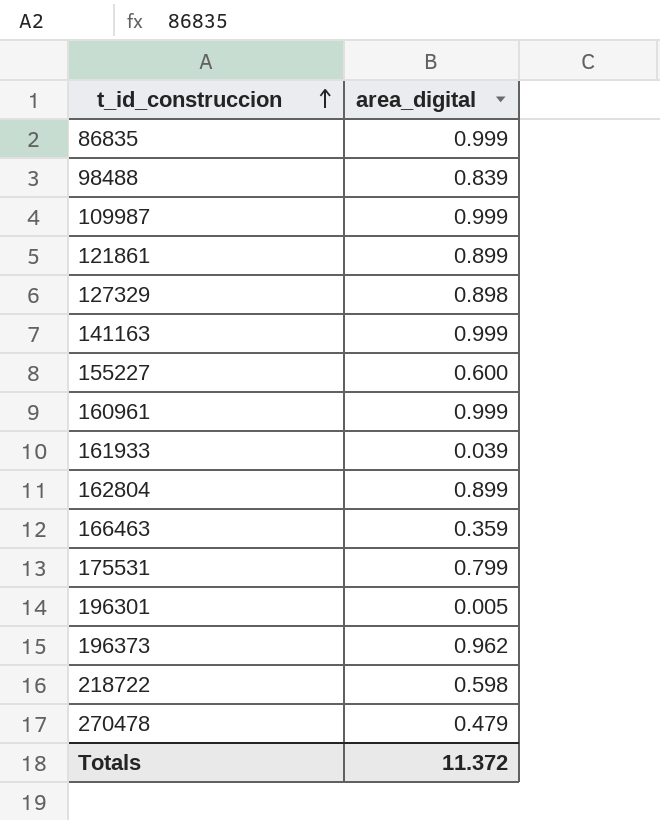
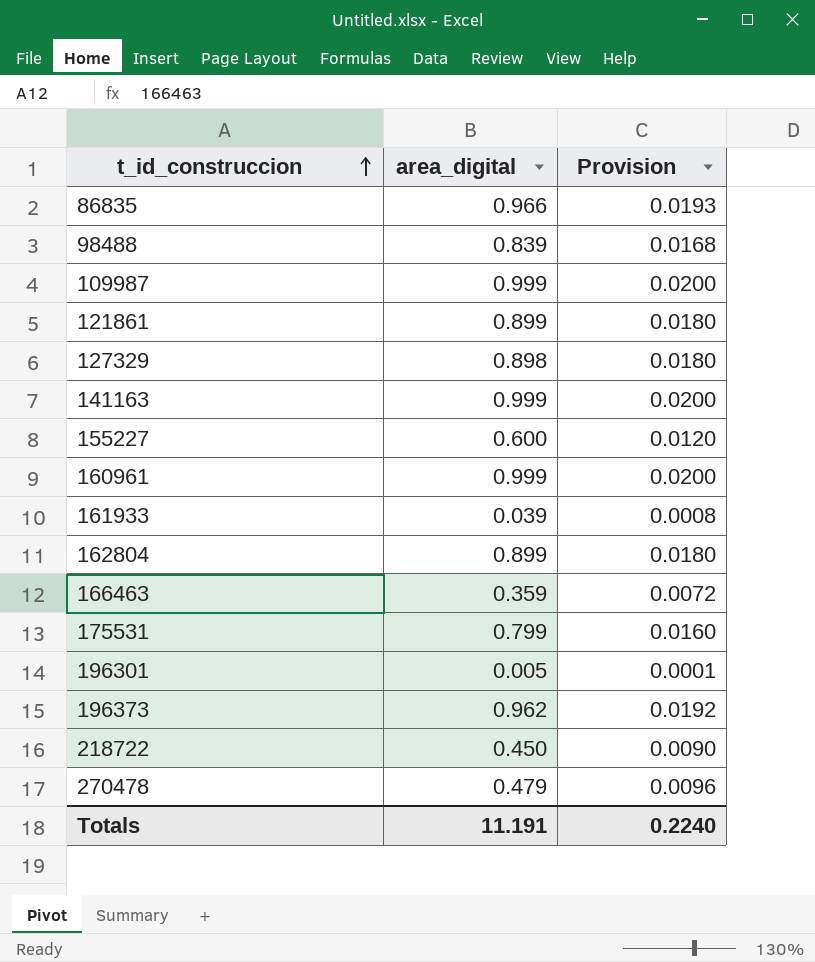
column Provision | formula: none -> [area_digital] * 0.02
86835 | area_digital: 0.999 -> 0.966
218722 | area_digital: 0.598 -> 0.450
Totals | area_digital: 11.372 -> 11.191

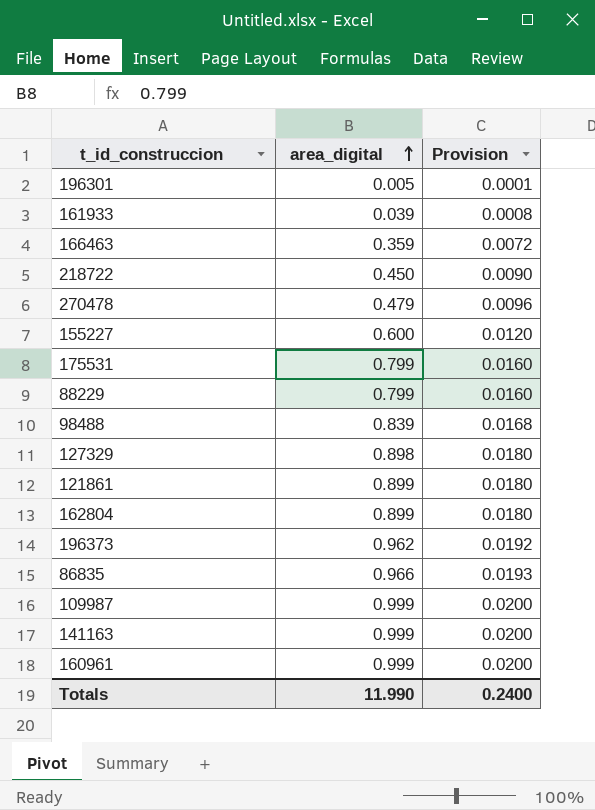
row order: t_id_construccion ascending -> area_digital ascending
row 88229: none -> 0.799 | 0.0160
Totals | area_digital: 11.191 -> 11.990
Totals | Provision: 0.2240 -> 0.2400

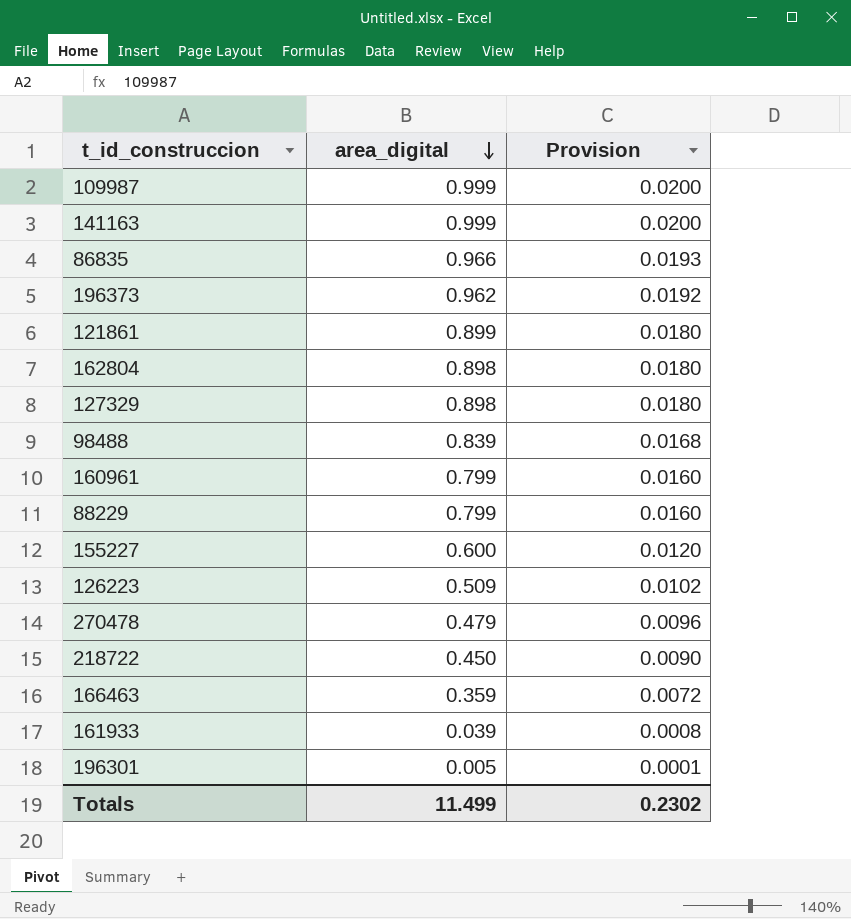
row order: area_digital ascending -> area_digital descending
row 175531: 0.799 | 0.0160 -> none
162804 | area_digital: 0.899 -> 0.898
160961 | area_digital: 0.999 -> 0.799
160961 | Provision: 0.0200 -> 0.0160
row 126223: none -> 0.509 | 0.0102
Totals | area_digital: 11.990 -> 11.499
Totals | Provision: 0.2400 -> 0.2302

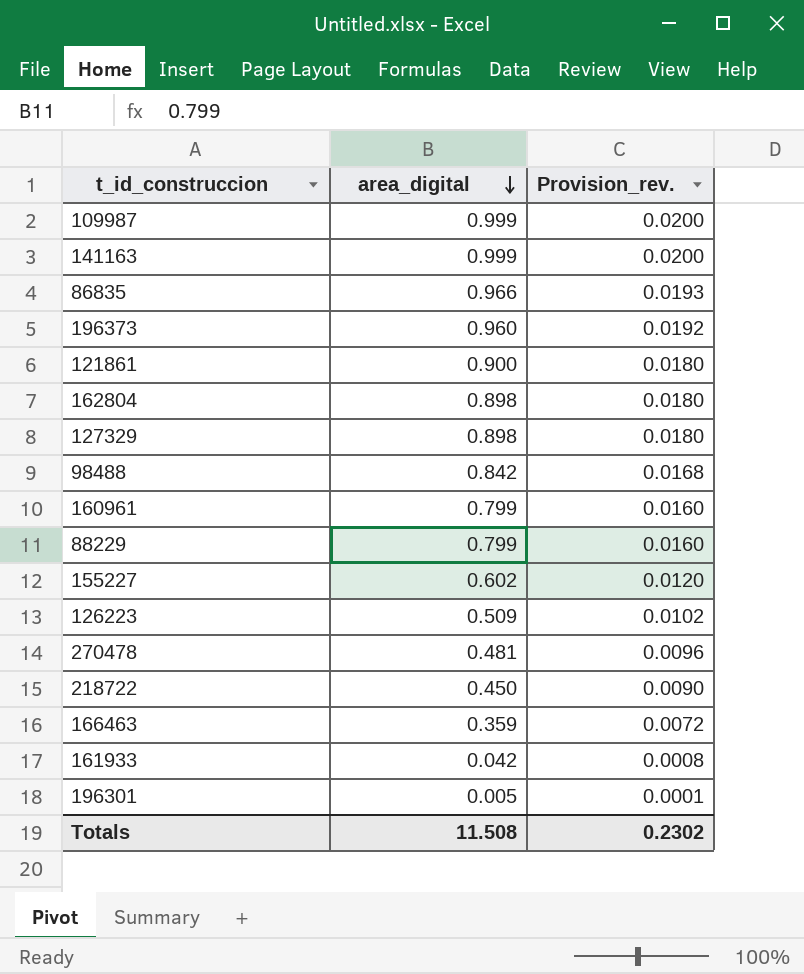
column name: Provision -> Provision_rev.
196373 | area_digital: 0.962 -> 0.960
121861 | area_digital: 0.899 -> 0.900
98488 | area_digital: 0.839 -> 0.842
155227 | area_digital: 0.600 -> 0.602
270478 | area_digital: 0.479 -> 0.481
161933 | area_digital: 0.039 -> 0.042
Totals | area_digital: 11.499 -> 11.508

